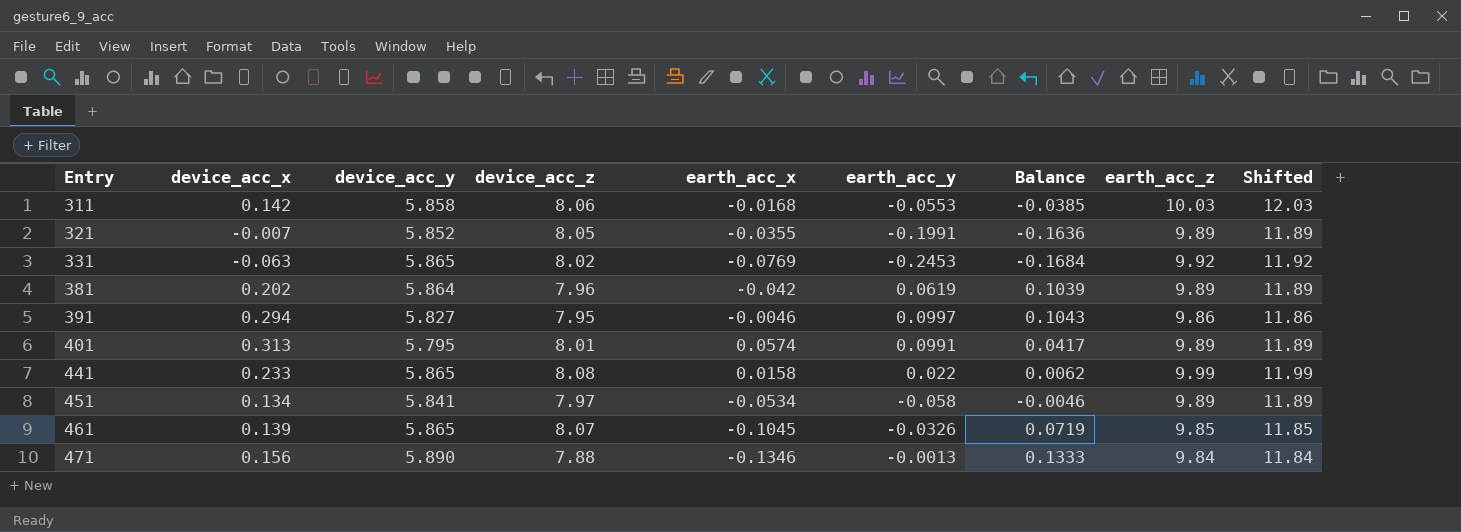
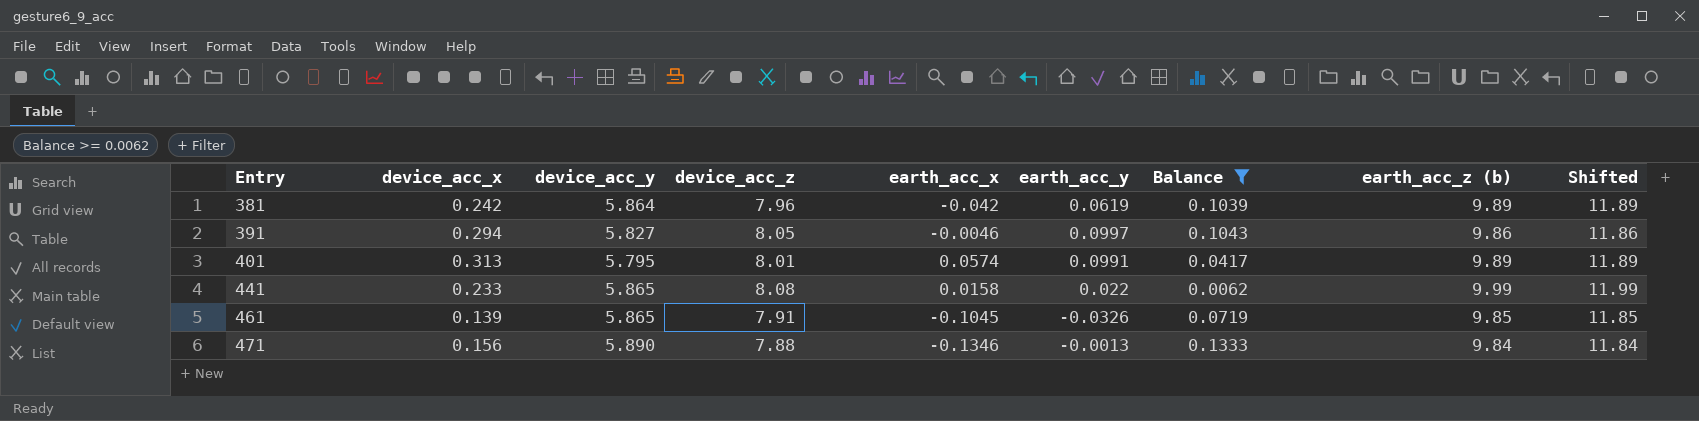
filter: none -> Balance >= 0.0062
column name: earth_acc_z -> earth_acc_z (b)
381 | device_acc_x: 0.202 -> 0.242
391 | device_acc_z: 7.95 -> 8.05
461 | device_acc_z: 8.07 -> 7.91

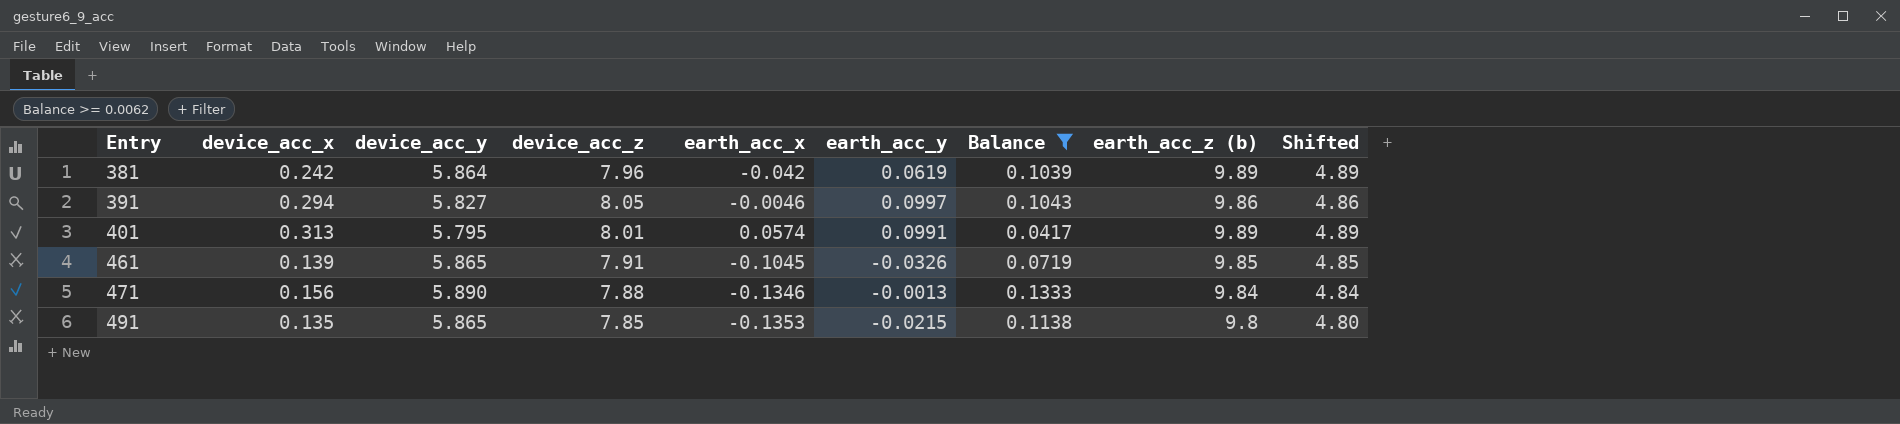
column Shifted | formula: [earth_acc_z (b)] + 2 -> [earth_acc_z (b)] - 5
row 441: 0.233 | 5.865 | 8.08 | 0.0158 | 0.022 | 0.0062 | 9.99 | 11.99 -> none
row 491: none -> 0.135 | 5.865 | 7.85 | -0.1353 | -0.0215 | 0.1138 | 9.8 | 4.80

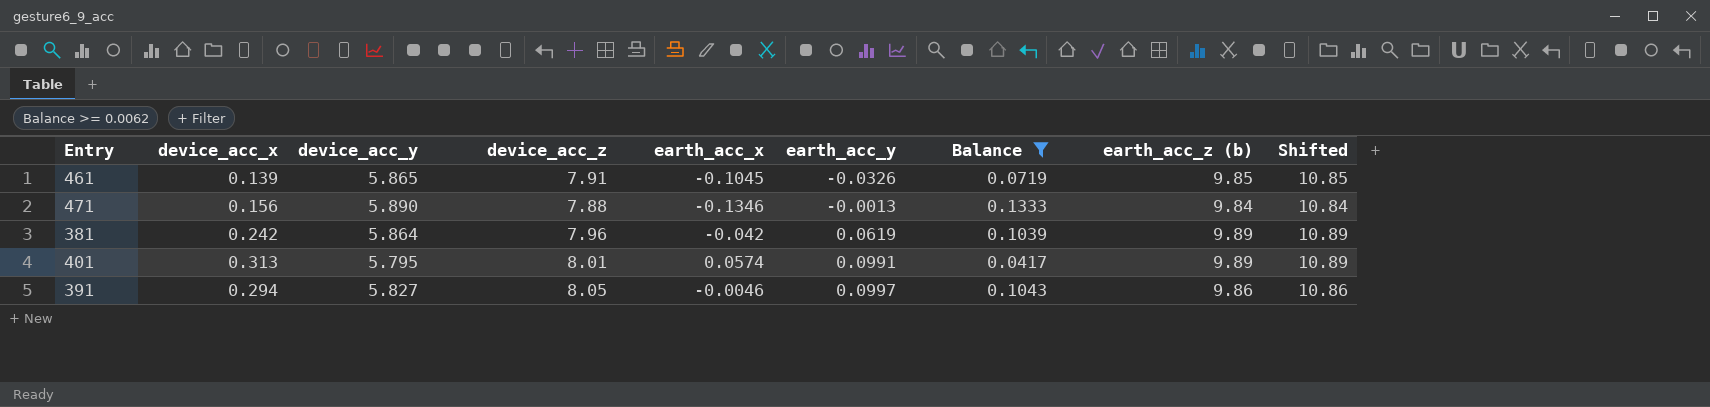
row order: Entry ascending -> earth_acc_y ascending
column Shifted | formula: [earth_acc_z (b)] - 5 -> [earth_acc_z (b)] + 1
row 491: 0.135 | 5.865 | 7.85 | -0.1353 | -0.0215 | 0.1138 | 9.8 | 4.80 -> none

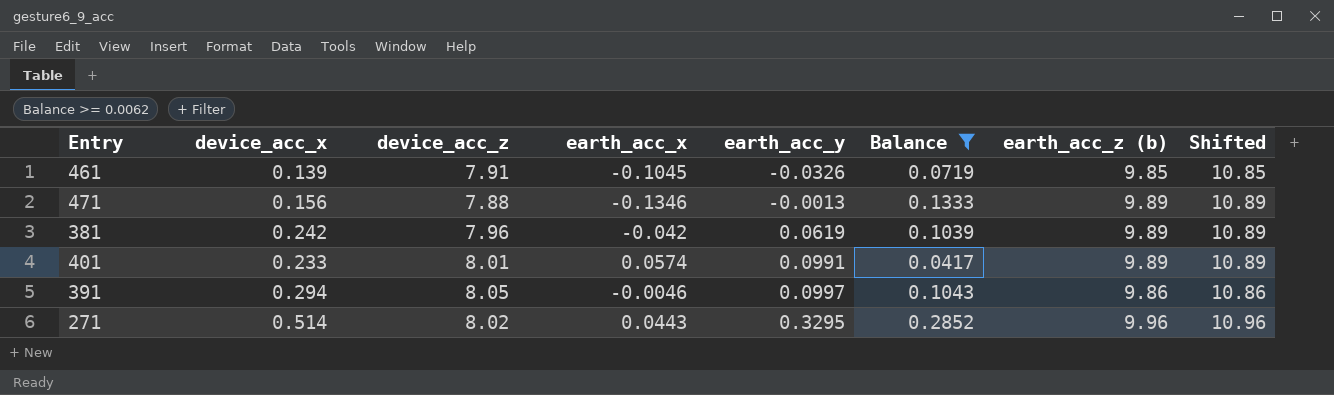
column device_acc_y | position: 3 -> none
471 | earth_acc_z (b): 9.84 -> 9.89
471 | Shifted: 10.84 -> 10.89
401 | device_acc_x: 0.313 -> 0.233
row 271: none -> 0.514 | 8.02 | 0.0443 | 0.3295 | 0.2852 | 9.96 | 10.96

